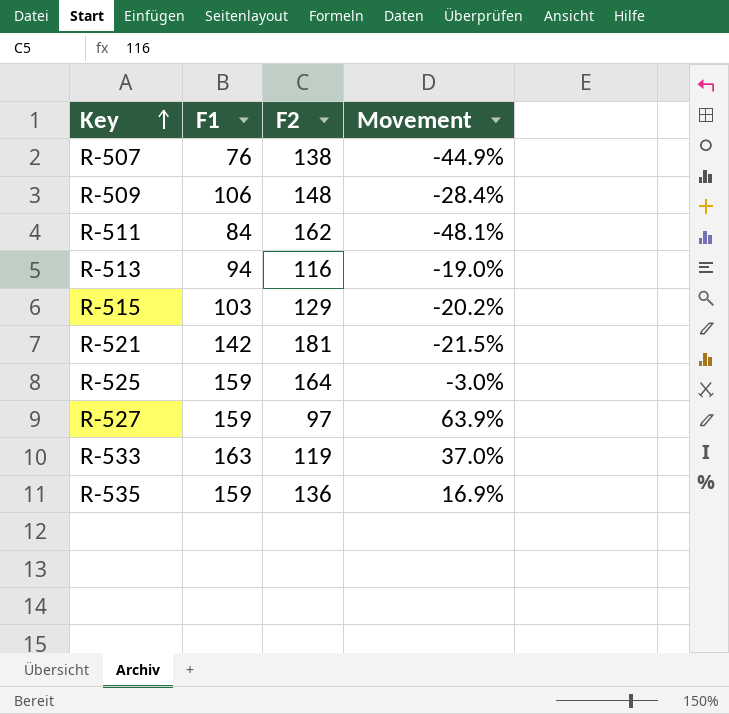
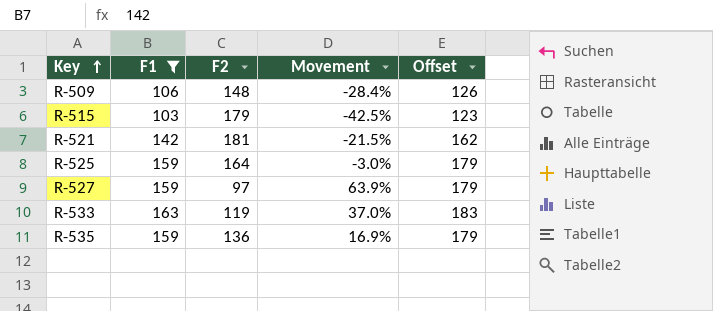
filter: none -> F1 >= 103
column Offset | formula: none -> [F1] + 20
R-515 | F2: 129 -> 179
R-515 | Movement: -20.2% -> -42.5%

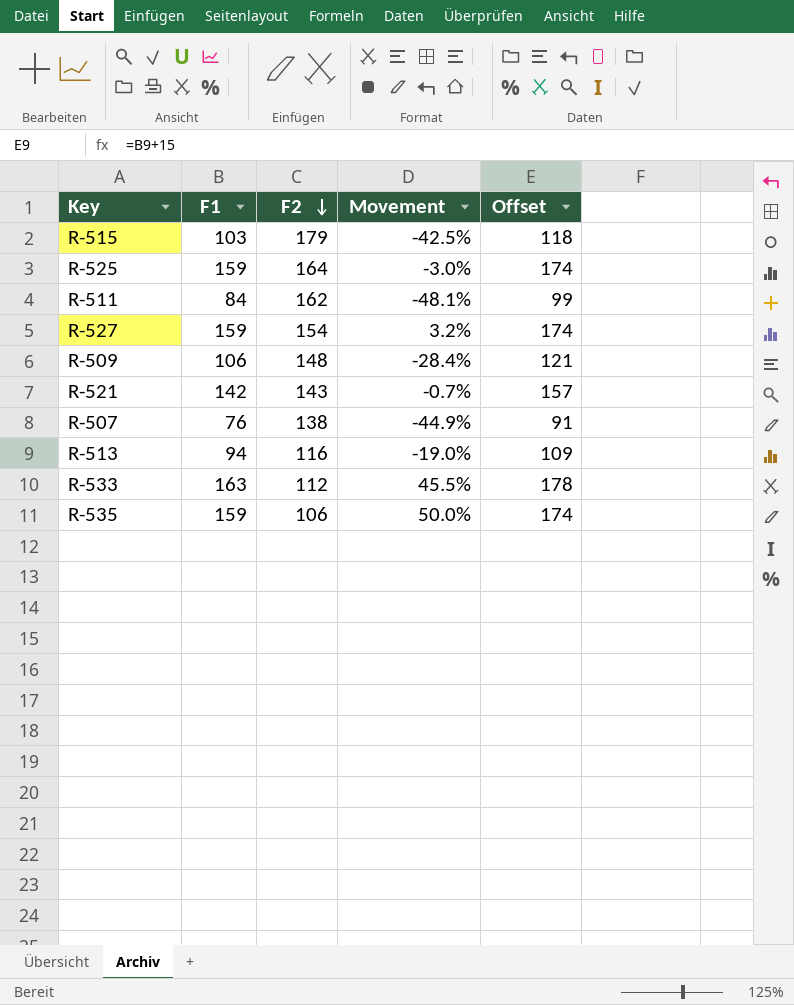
filter: F1 >= 103 -> none
row order: Key ascending -> F2 descending
column Offset | formula: [F1] + 20 -> [F1] + 15
R-527 | F2: 97 -> 154
R-527 | Movement: 63.9% -> 3.2%
R-521 | F2: 181 -> 143
R-521 | Movement: -21.5% -> -0.7%
R-533 | F2: 119 -> 112
R-533 | Movement: 37.0% -> 45.5%
R-535 | F2: 136 -> 106
R-535 | Movement: 16.9% -> 50.0%

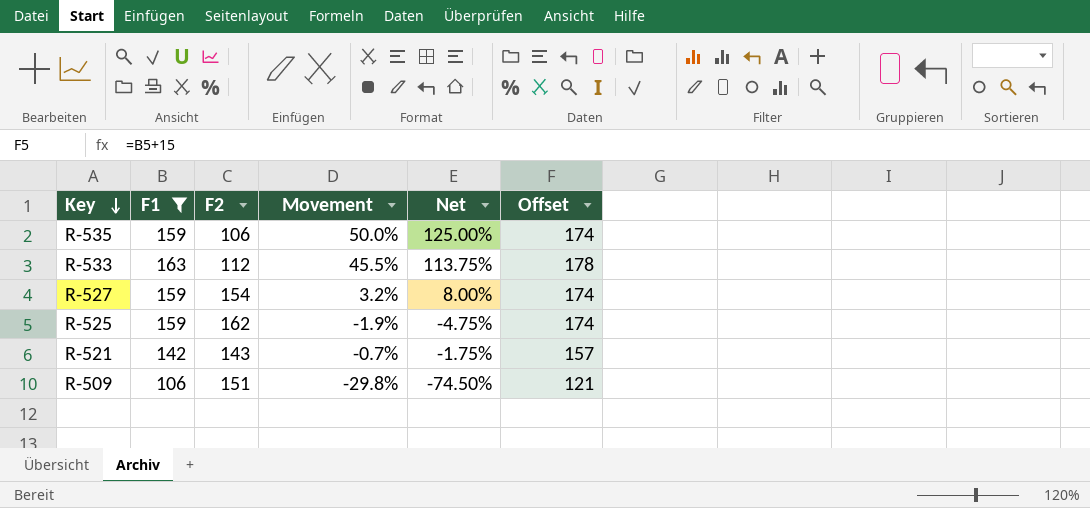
filter: none -> F1 >= 106
row order: F2 descending -> Key descending
column Net | formula: none -> [Movement] * 2.5
R-525 | F2: 164 -> 162
R-525 | Movement: -3.0% -> -1.9%
R-509 | F2: 148 -> 151
R-509 | Movement: -28.4% -> -29.8%

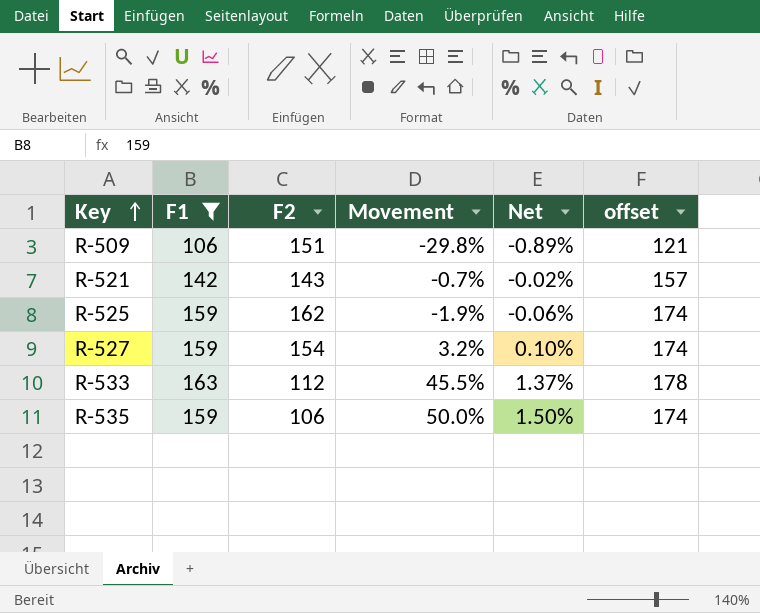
row order: Key descending -> Key ascending
column Net | formula: [Movement] * 2.5 -> [Movement] * 0.03
column name: Offset -> offset

